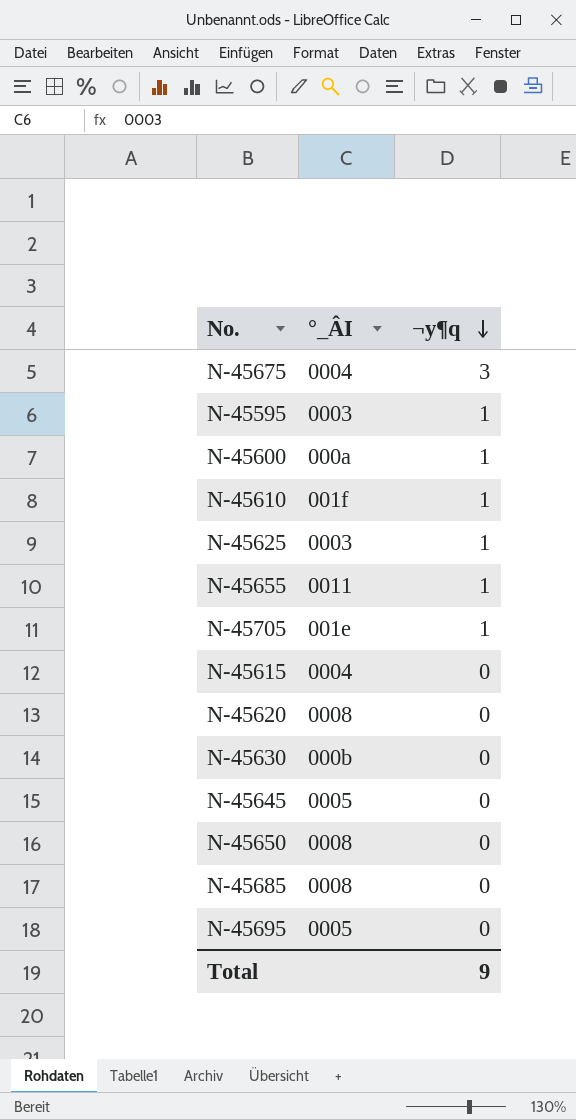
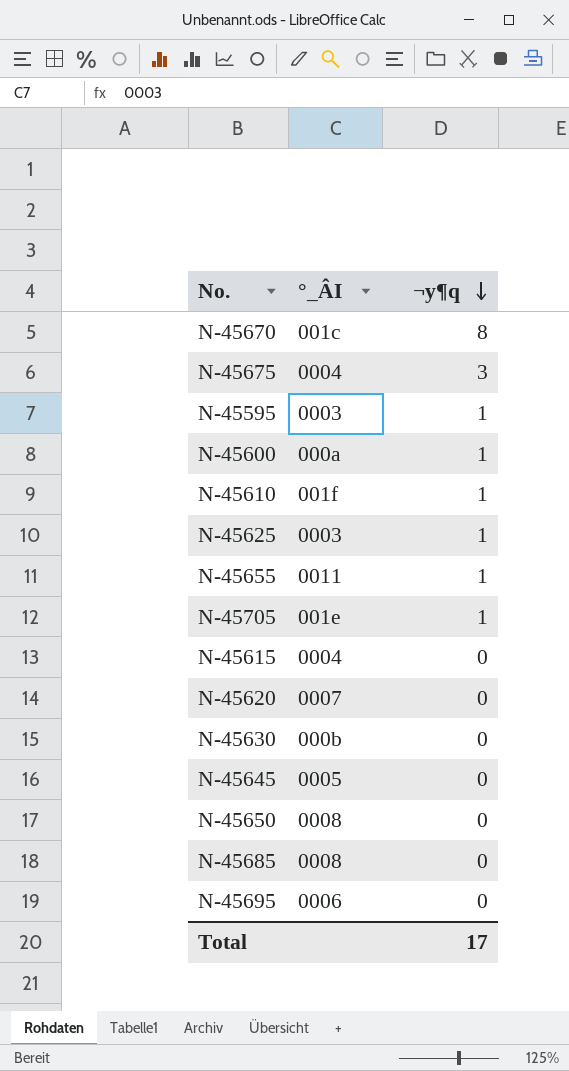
row N-45670: none -> 001c | 8
N-45620 | °_ÂI: 0008 -> 0007
N-45695 | °_ÂI: 0005 -> 0006
Total | ¬y¶q: 9 -> 17

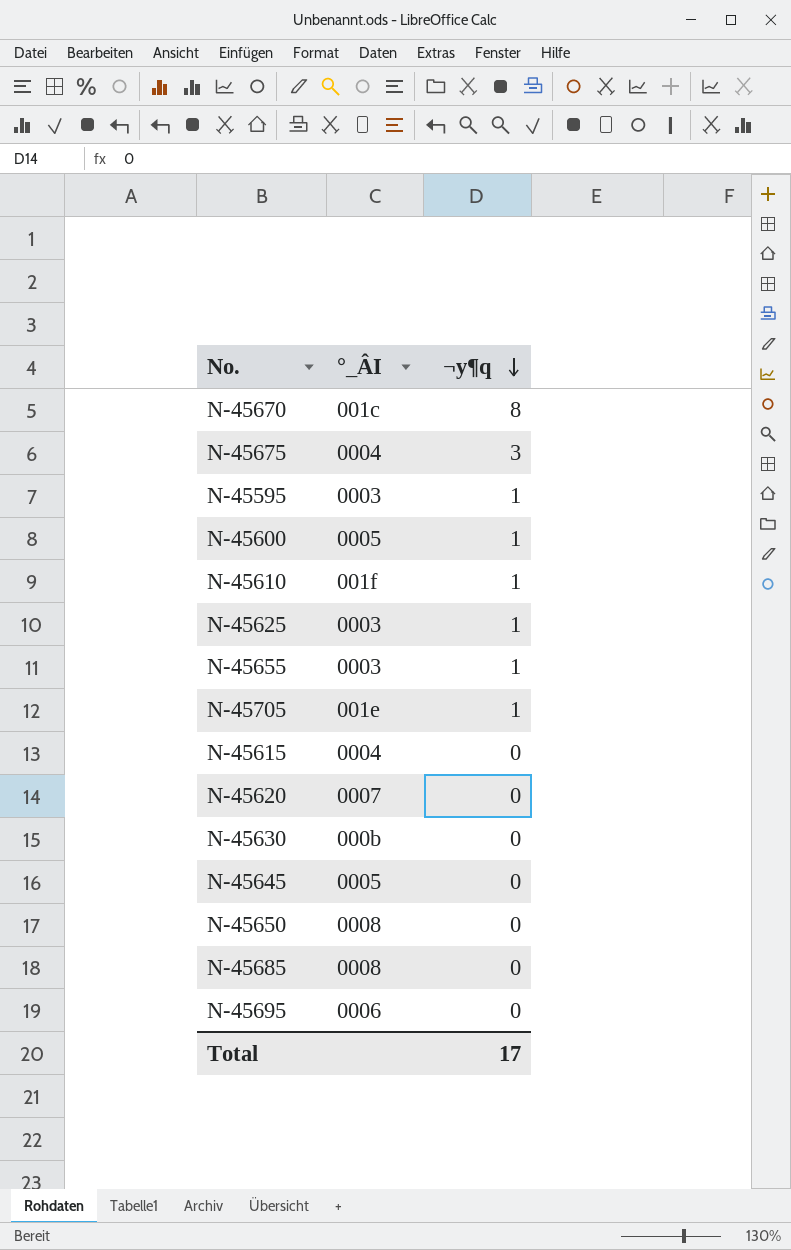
N-45600 | °_ÂI: 000a -> 0005
N-45655 | °_ÂI: 0011 -> 0003

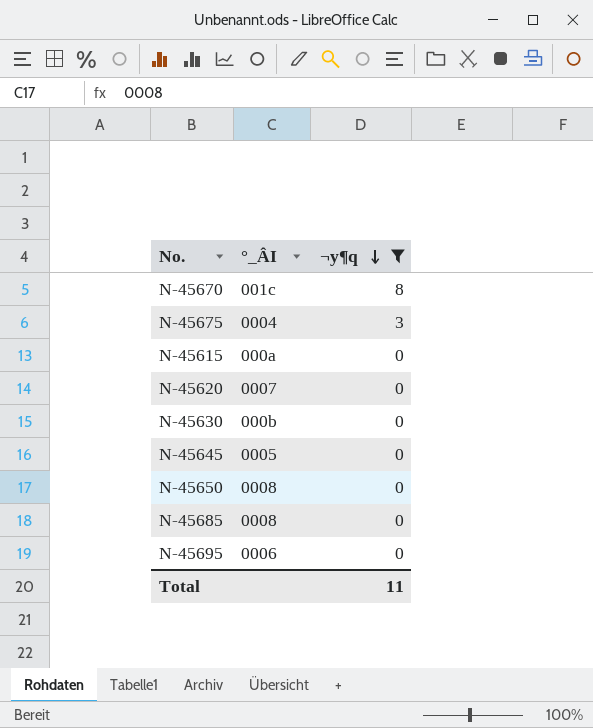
filter: none -> ¬y¶q != 1
N-45615 | °_ÂI: 0004 -> 000a
Total | ¬y¶q: 17 -> 11

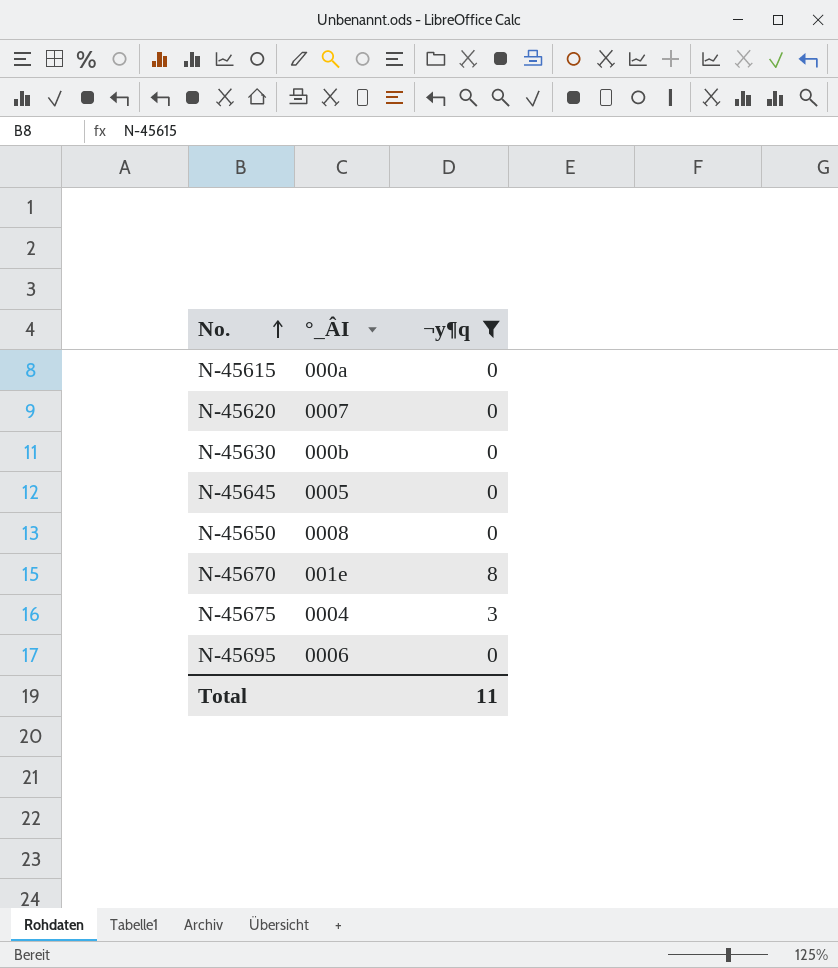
row order: ¬y¶q descending -> No. ascending
row N-45685: 0008 | 0 -> none
N-45670 | °_ÂI: 001c -> 001e

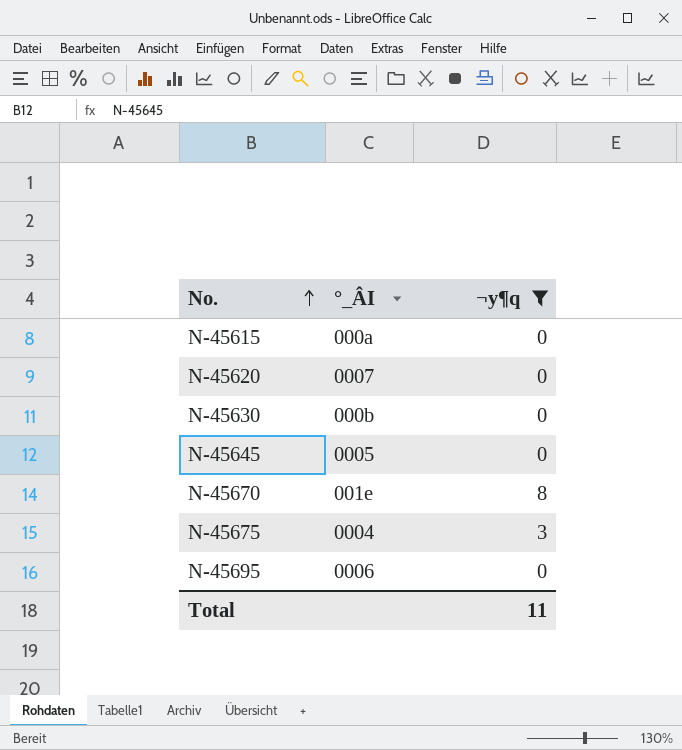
row N-45650: 0008 | 0 -> none

